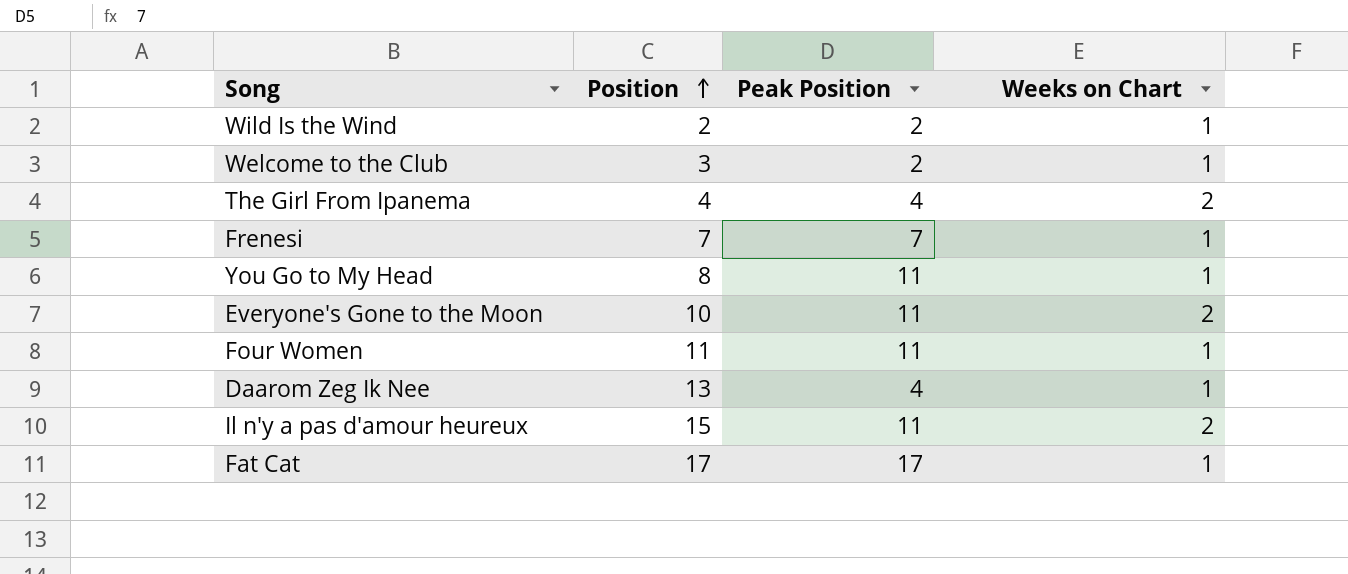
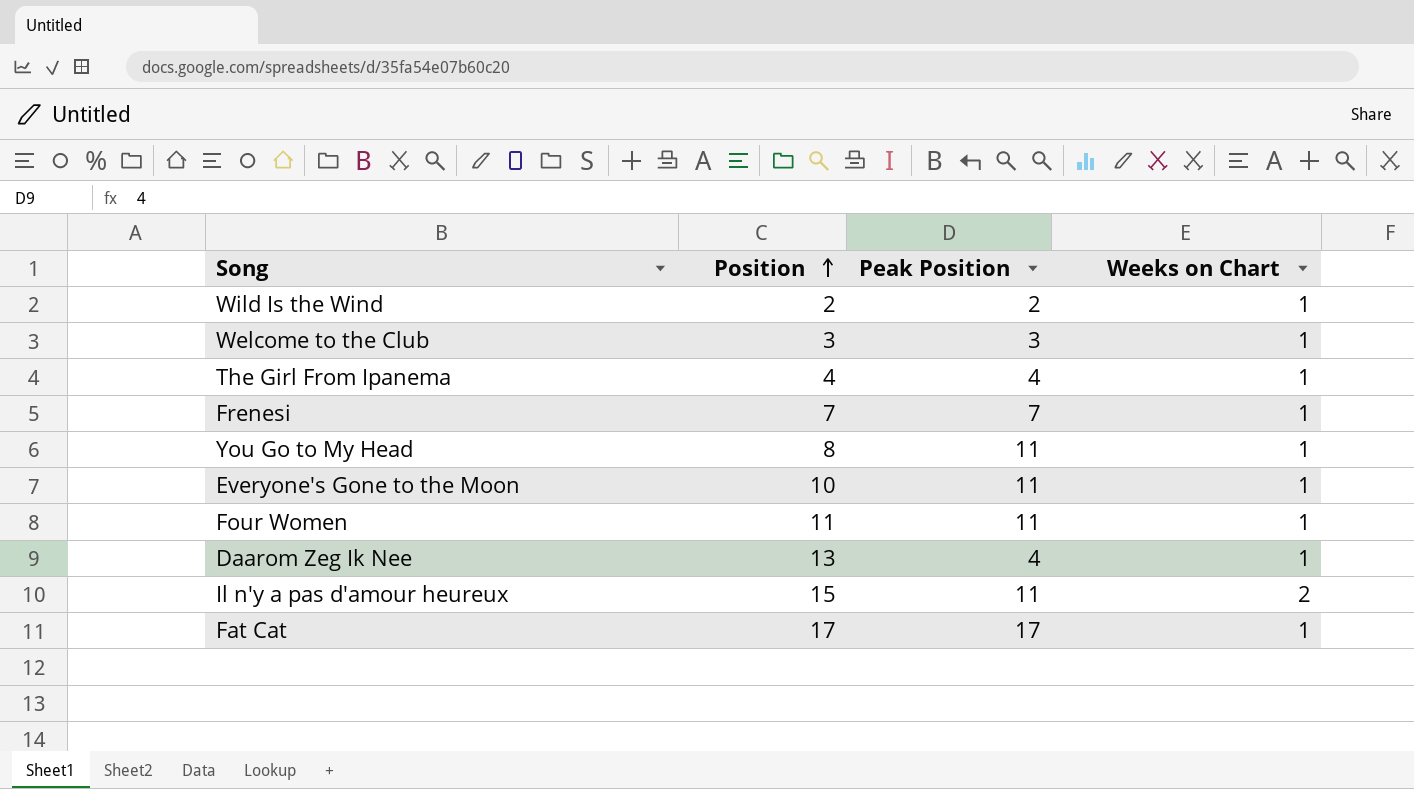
Welcome to the Club | Peak Position: 2 -> 3
The Girl From Ipanema | Weeks on Chart: 2 -> 1
Everyone's Gone to the Moon | Weeks on Chart: 2 -> 1

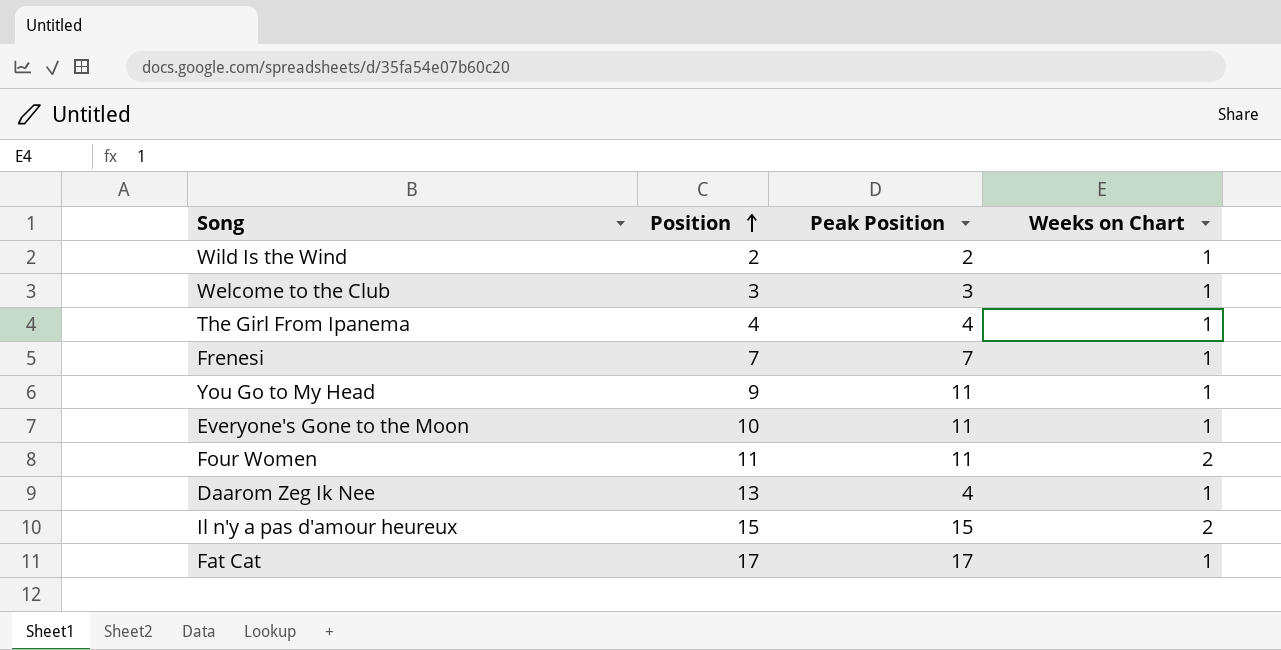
You Go to My Head | Position: 8 -> 9
Four Women | Weeks on Chart: 1 -> 2
Il n'y a pas d'amour heureux | Peak Position: 11 -> 15

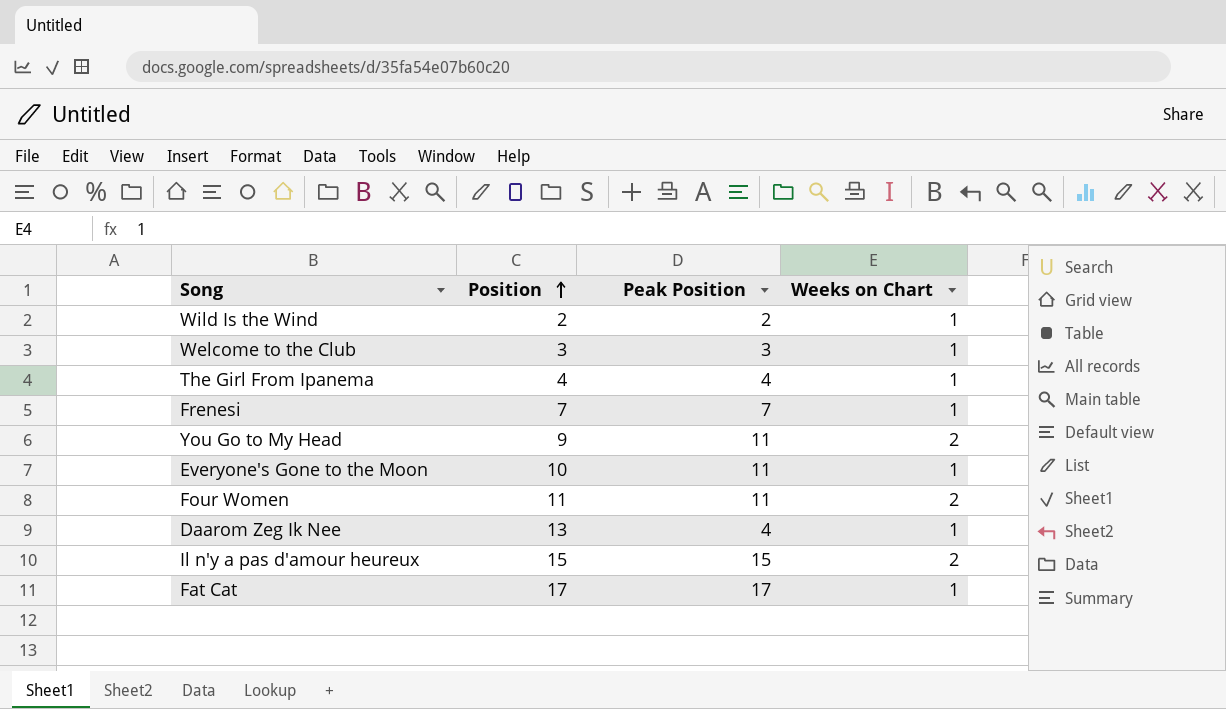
You Go to My Head | Weeks on Chart: 1 -> 2

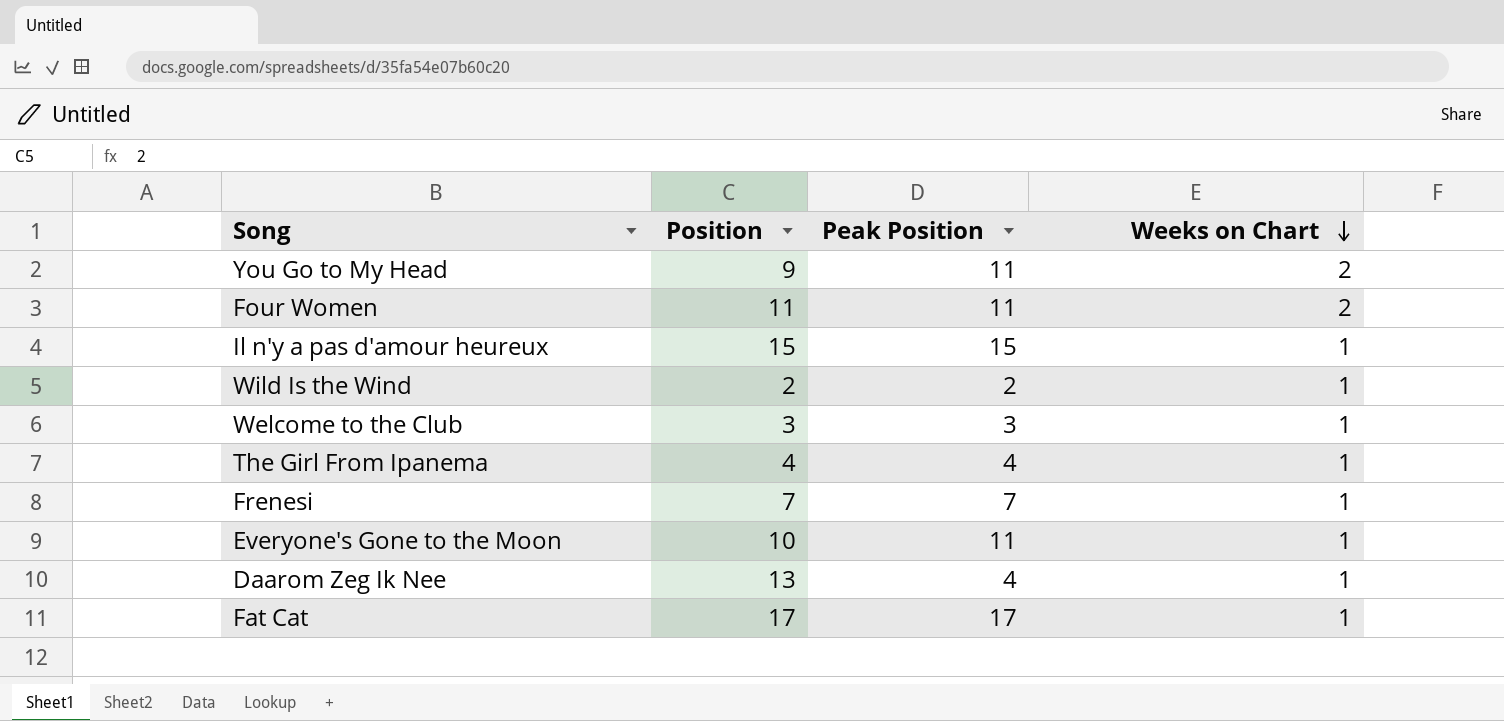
row order: Position ascending -> Weeks on Chart descending
Il n'y a pas d'amour heureux | Weeks on Chart: 2 -> 1

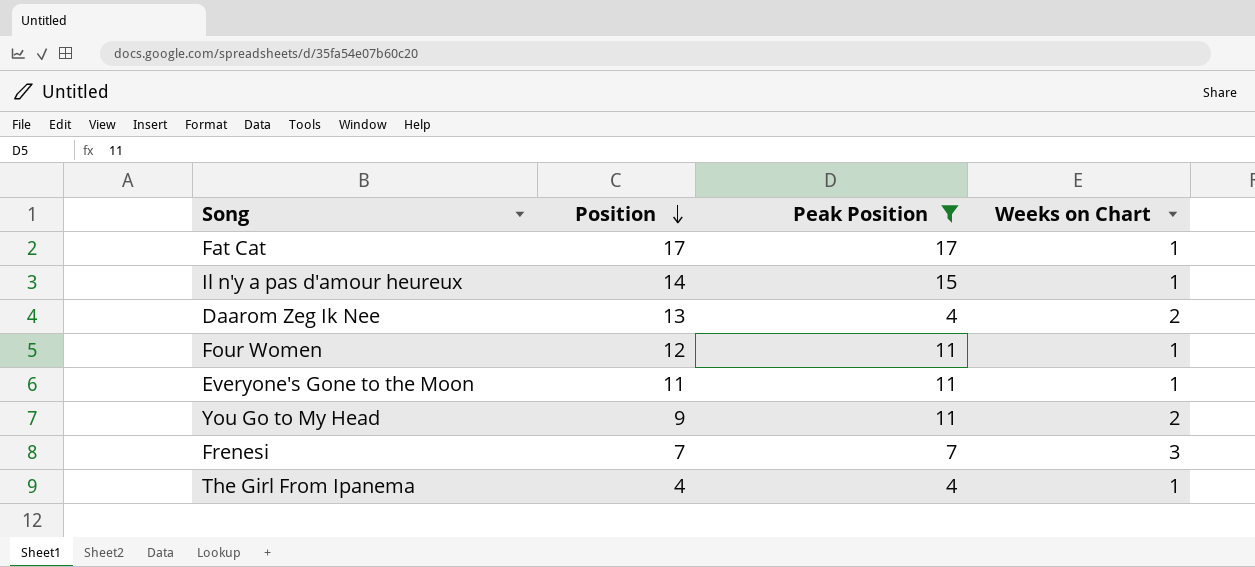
filter: none -> Peak Position >= 4
row order: Weeks on Chart descending -> Position descending
Il n'y a pas d'amour heureux | Position: 15 -> 14
Daarom Zeg Ik Nee | Weeks on Chart: 1 -> 2
Four Women | Position: 11 -> 12
Four Women | Weeks on Chart: 2 -> 1
Everyone's Gone to the Moon | Position: 10 -> 11
Frenesi | Weeks on Chart: 1 -> 3

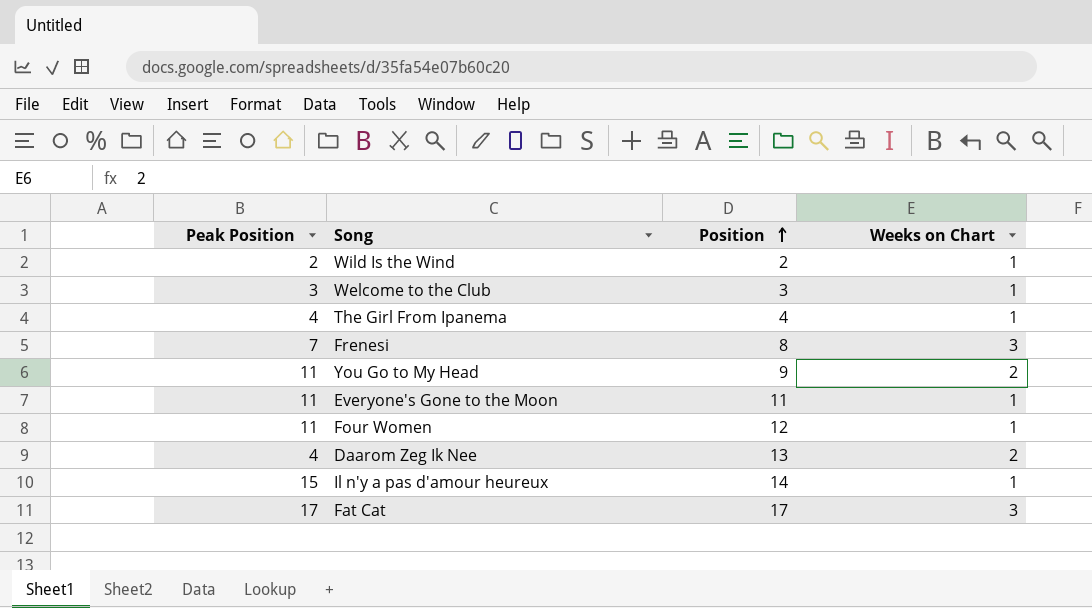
filter: Peak Position >= 4 -> none
row order: Position descending -> Position ascending
column Peak Position | position: 3 -> 1
Frenesi | Position: 7 -> 8
Fat Cat | Weeks on Chart: 1 -> 3

